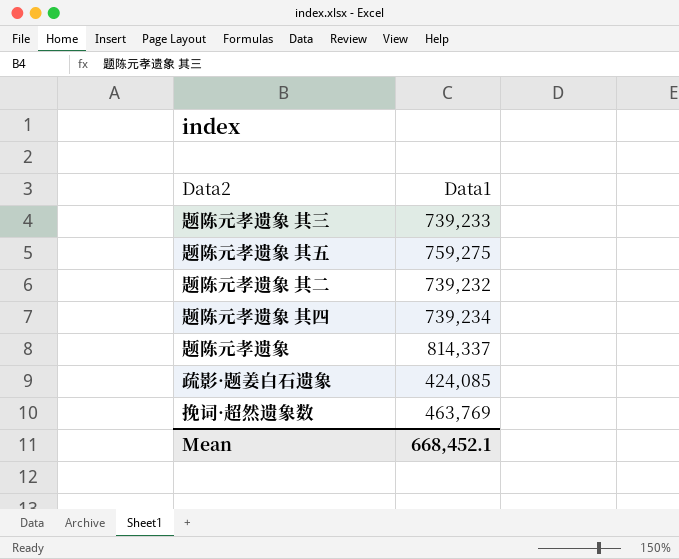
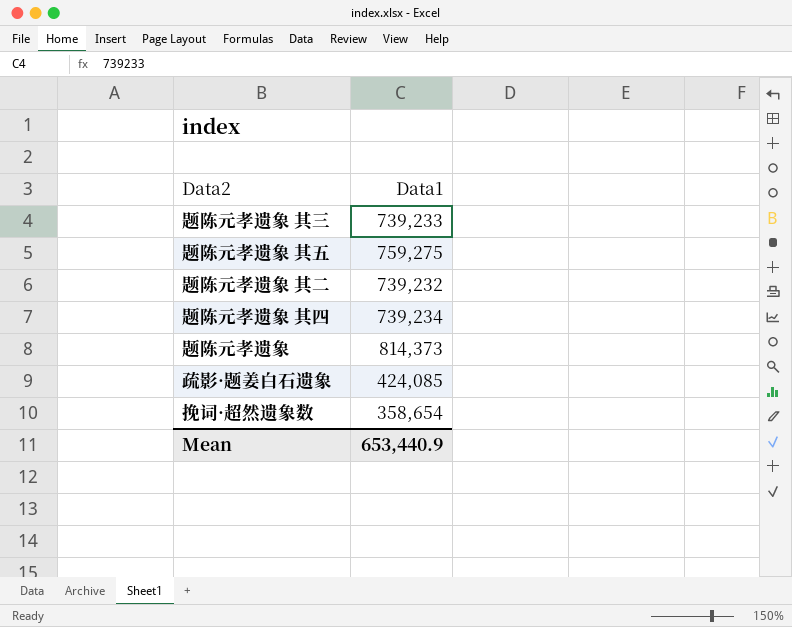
题陈元孝遗象 | Data1: 814,337 -> 814,373
挽词·超然遗象数 | Data1: 463,769 -> 358,654
Mean | Data1: 668,452.1 -> 653,440.9

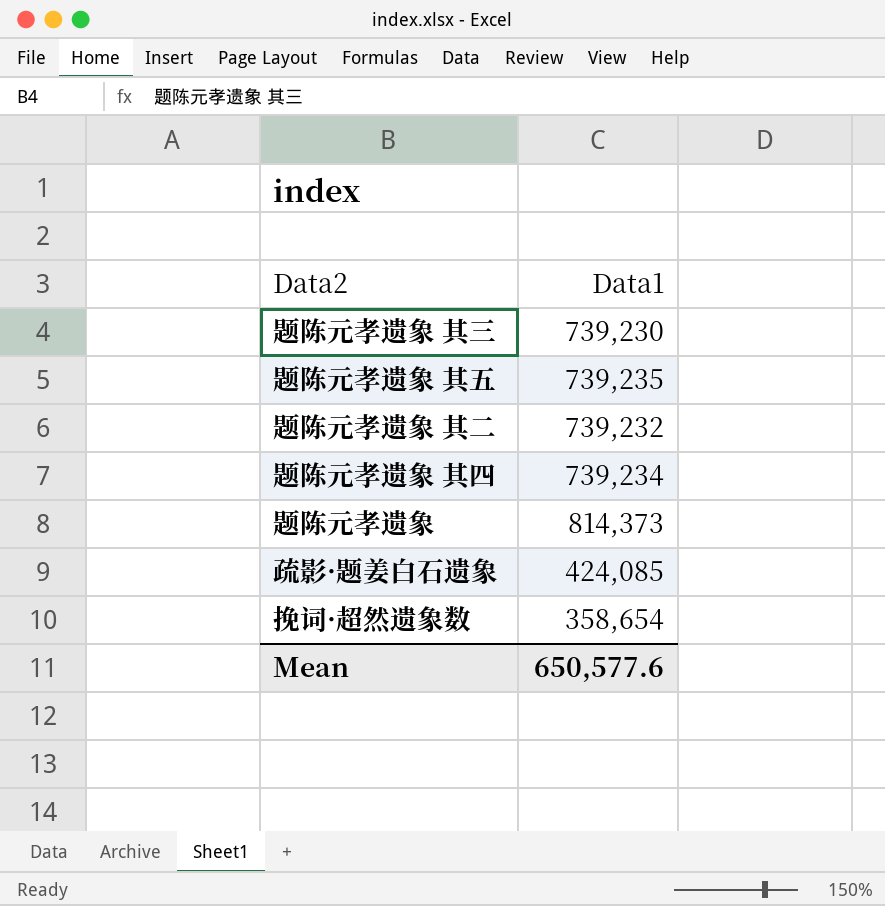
题陈元孝遗象 其三 | Data1: 739,233 -> 739,230
题陈元孝遗象 其五 | Data1: 759,275 -> 739,235
Mean | Data1: 653,440.9 -> 650,577.6

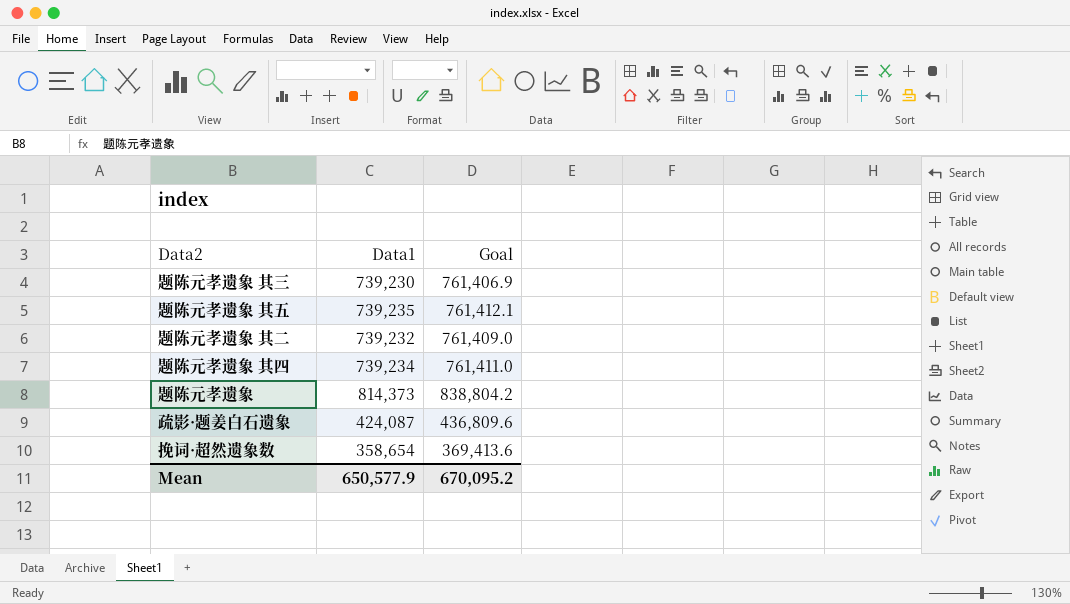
column Goal | formula: none -> [Data1] * 1.03
疏影·题姜白石遗象 | Data1: 424,085 -> 424,087
Mean | Data1: 650,577.6 -> 650,577.9

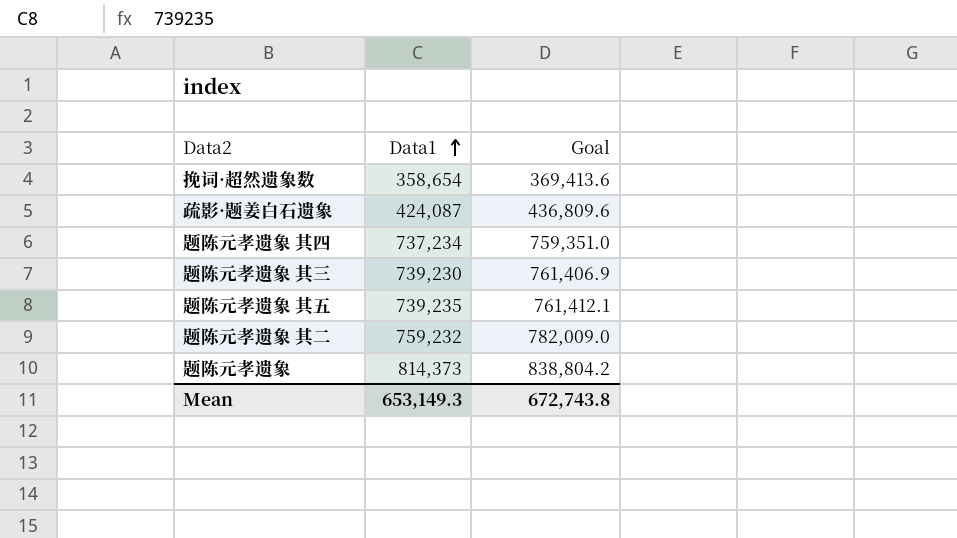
row order: none -> Data1 ascending
题陈元孝遗象 其四 | Data1: 739,234 -> 737,234
题陈元孝遗象 其四 | Goal: 761,411.0 -> 759,351.0
题陈元孝遗象 其二 | Data1: 739,232 -> 759,232
题陈元孝遗象 其二 | Goal: 761,409.0 -> 782,009.0
Mean | Data1: 650,577.9 -> 653,149.3
Mean | Goal: 670,095.2 -> 672,743.8

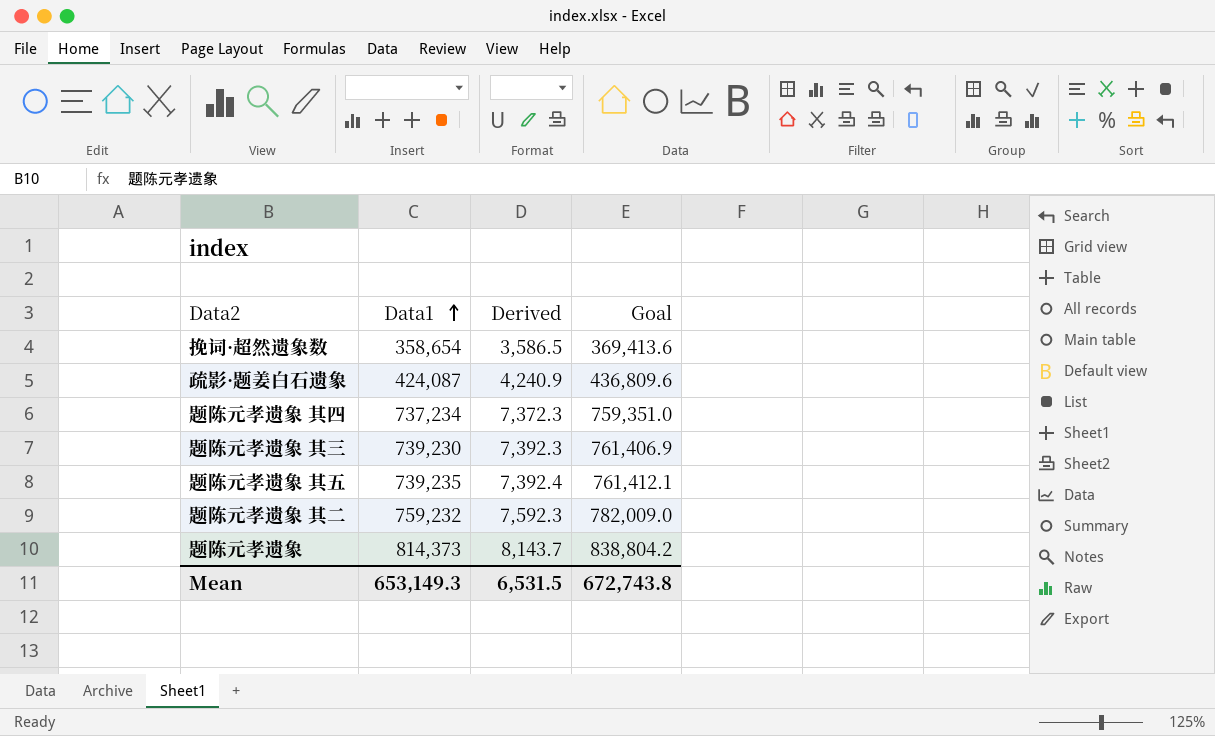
column Derived | formula: none -> [Data1] * 0.01

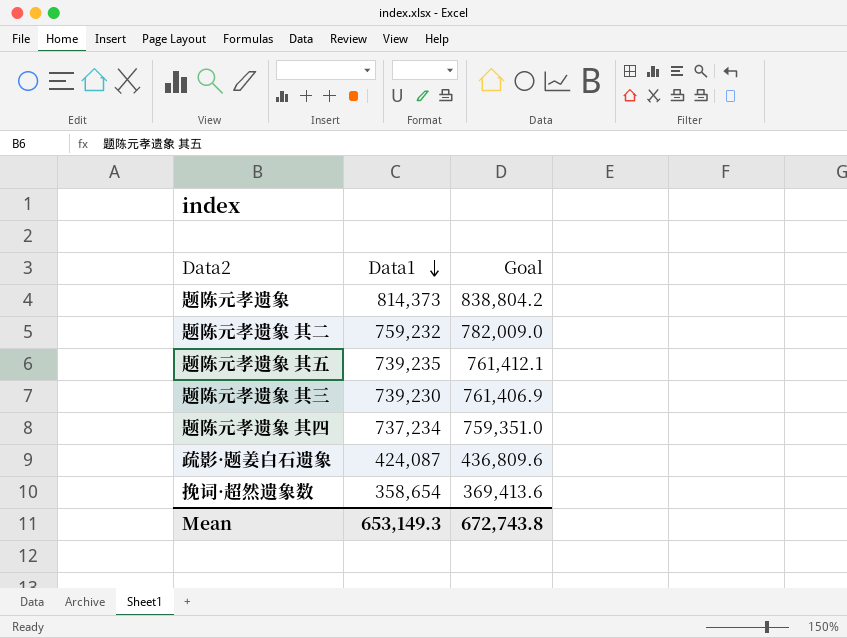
row order: Data1 ascending -> Data1 descending
column Derived | formula: [Data1] * 0.01 -> none

